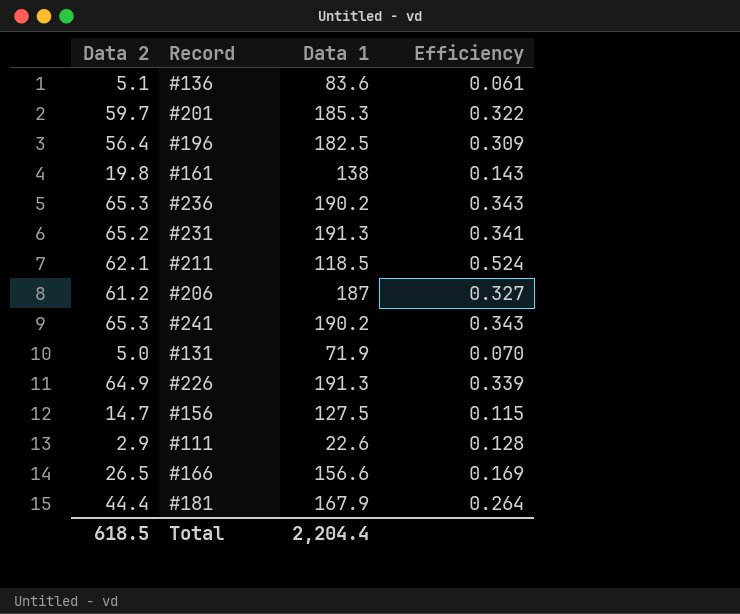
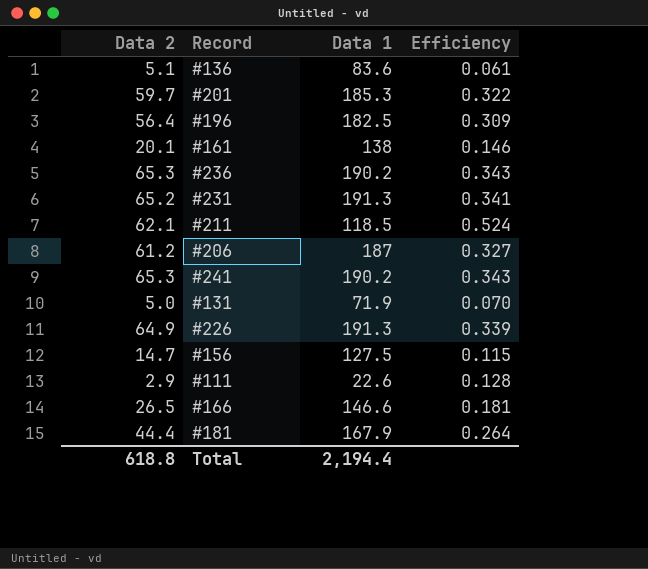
#161 | Data 2: 19.8 -> 20.1
#161 | Efficiency: 0.143 -> 0.146
#166 | Data 1: 156.6 -> 146.6
#166 | Efficiency: 0.169 -> 0.181
Total | Data 2: 618.5 -> 618.8
Total | Data 1: 2,204.4 -> 2,194.4

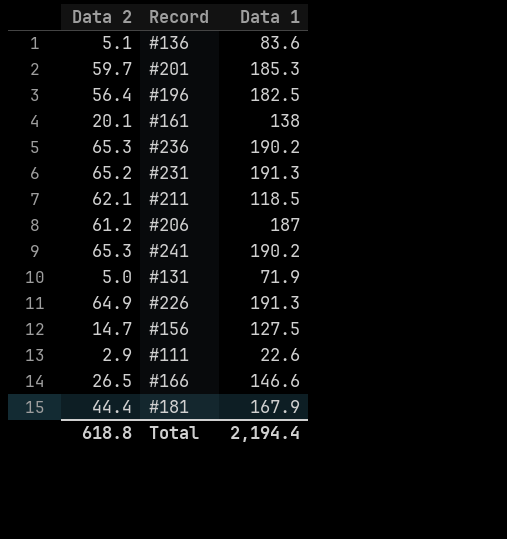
column Efficiency | formula: [Data 2] / [Data 1] -> none

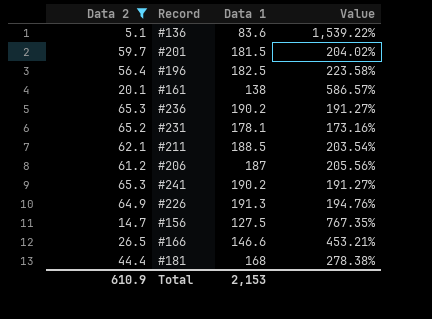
filter: none -> Data 2 >= 5.1
column Value | formula: none -> ([Data 1] - [Data 2]) / [Data 2]
#201 | Data 1: 185.3 -> 181.5
#231 | Data 1: 191.3 -> 178.1
#211 | Data 1: 118.5 -> 188.5
#181 | Data 1: 167.9 -> 168
Total | Data 2: 618.8 -> 610.9
Total | Data 1: 2,194.4 -> 2,153

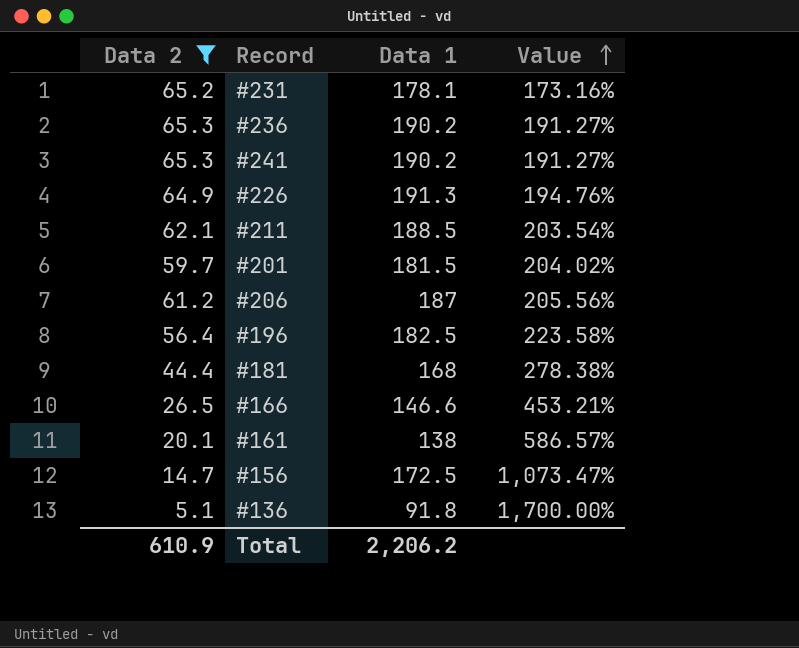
row order: none -> Value ascending
#156 | Data 1: 127.5 -> 172.5
#156 | Value: 767.35% -> 1,073.47%
#136 | Data 1: 83.6 -> 91.8
#136 | Value: 1,539.22% -> 1,700.00%
Total | Data 1: 2,153 -> 2,206.2

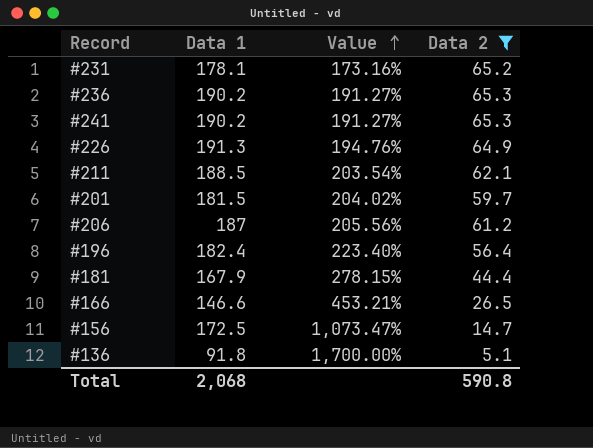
column Data 2 | position: 1 -> 4
row #161: 20.1 | 138 | 586.57% -> none
#196 | Data 1: 182.5 -> 182.4
#196 | Value: 223.58% -> 223.40%
#181 | Data 1: 168 -> 167.9
#181 | Value: 278.38% -> 278.15%
Total | Data 1: 2,206.2 -> 2,068
Total | Data 2: 610.9 -> 590.8

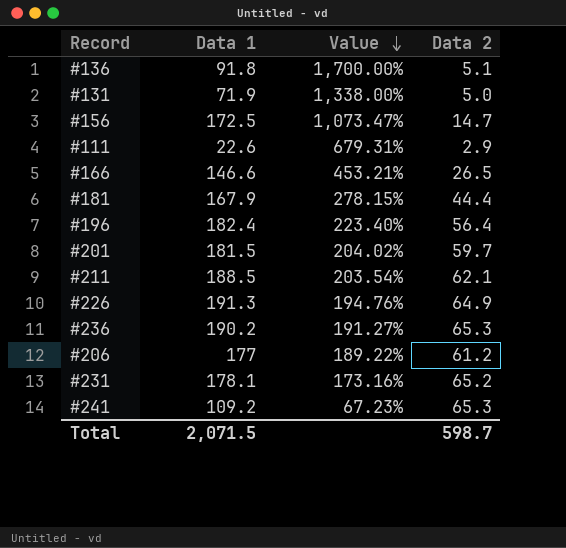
filter: Data 2 >= 5.1 -> none
row order: Value ascending -> Value descending
#206 | Data 1: 187 -> 177
#206 | Value: 205.56% -> 189.22%
#241 | Data 1: 190.2 -> 109.2
#241 | Value: 191.27% -> 67.23%
Total | Data 1: 2,068 -> 2,071.5
Total | Data 2: 590.8 -> 598.7

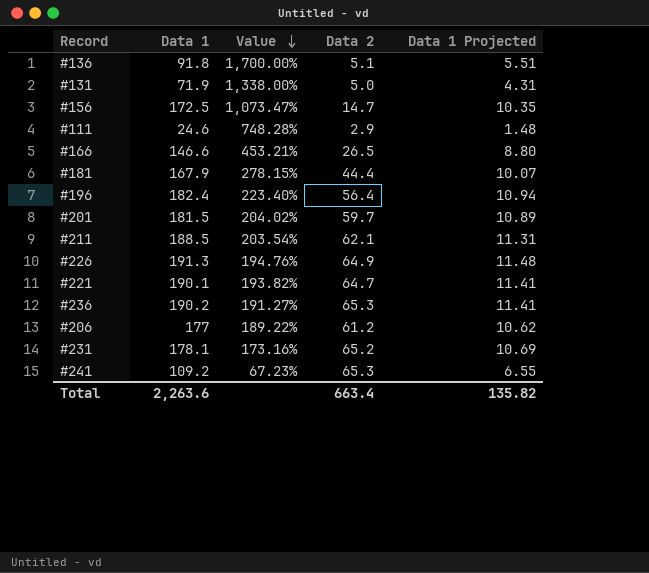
column Data 1 Projected | formula: none -> [Data 1] * 0.06
#111 | Data 1: 22.6 -> 24.6
#111 | Value: 679.31% -> 748.28%
row #221: none -> 190.1 | 193.82% | 64.7 | 11.41
Total | Data 1: 2,071.5 -> 2,263.6
Total | Data 2: 598.7 -> 663.4

